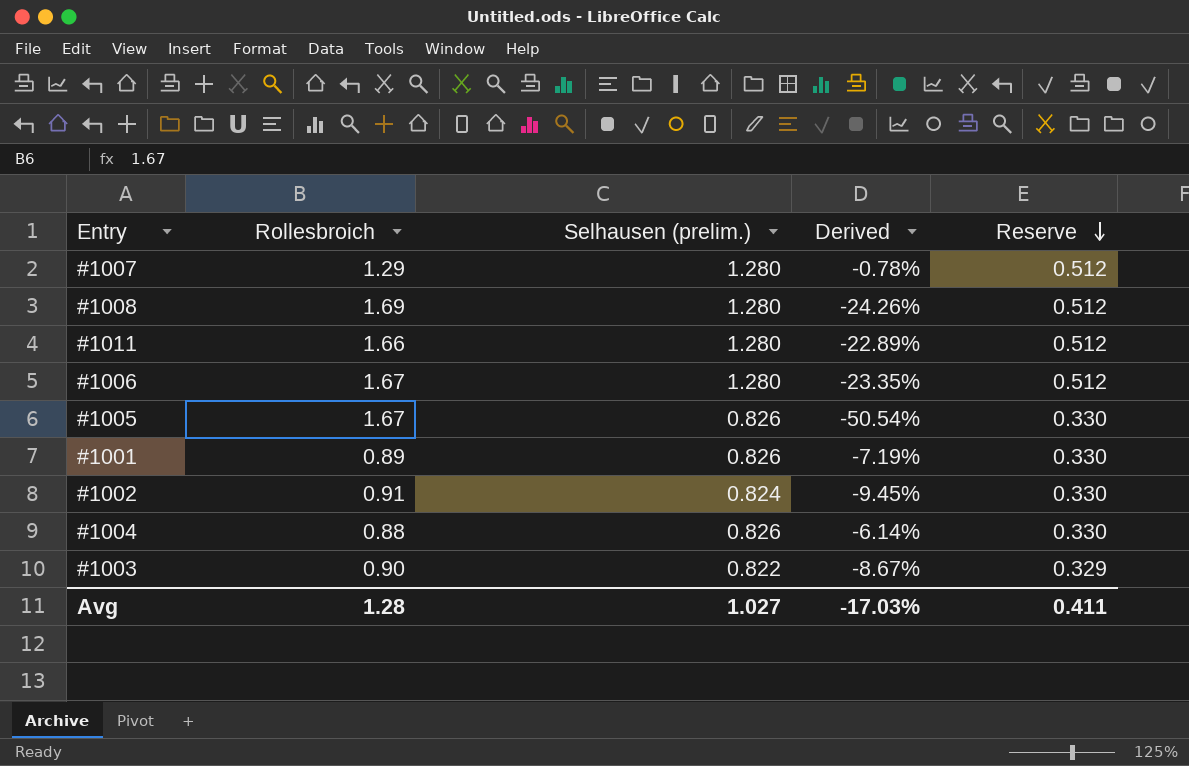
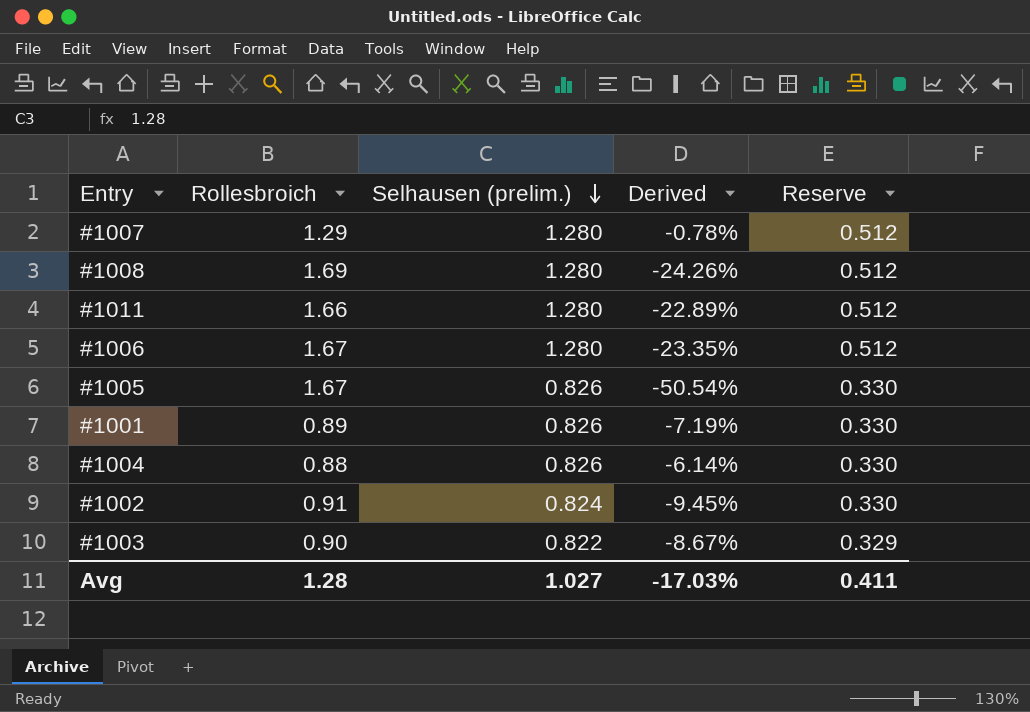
row order: Reserve descending -> Selhausen (prelim.) descending

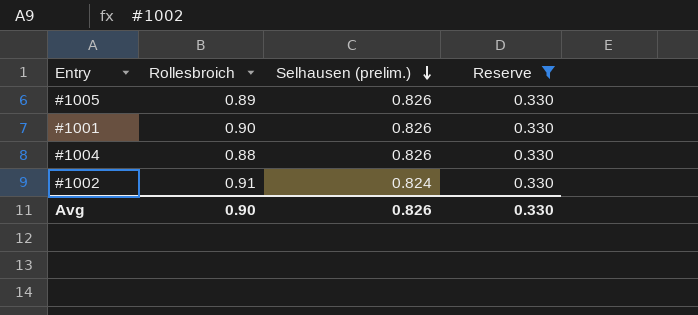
filter: none -> Reserve = 0.330
column Derived | formula: ([Selhausen (prelim.)] - [Rollesbroich]) / [Rollesbroich] -> none
#1005 | Rollesbroich: 1.67 -> 0.89
#1001 | Rollesbroich: 0.89 -> 0.90
Avg | Rollesbroich: 1.28 -> 0.90
Avg | Selhausen (prelim.): 1.027 -> 0.826
Avg | Reserve: 0.411 -> 0.330

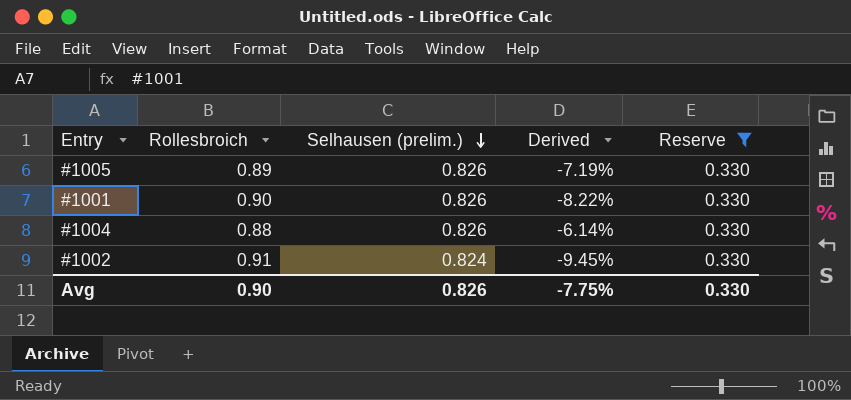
column Derived | formula: none -> ([Selhausen (prelim.)] - [Rollesbroich]) / [Rollesbroich]

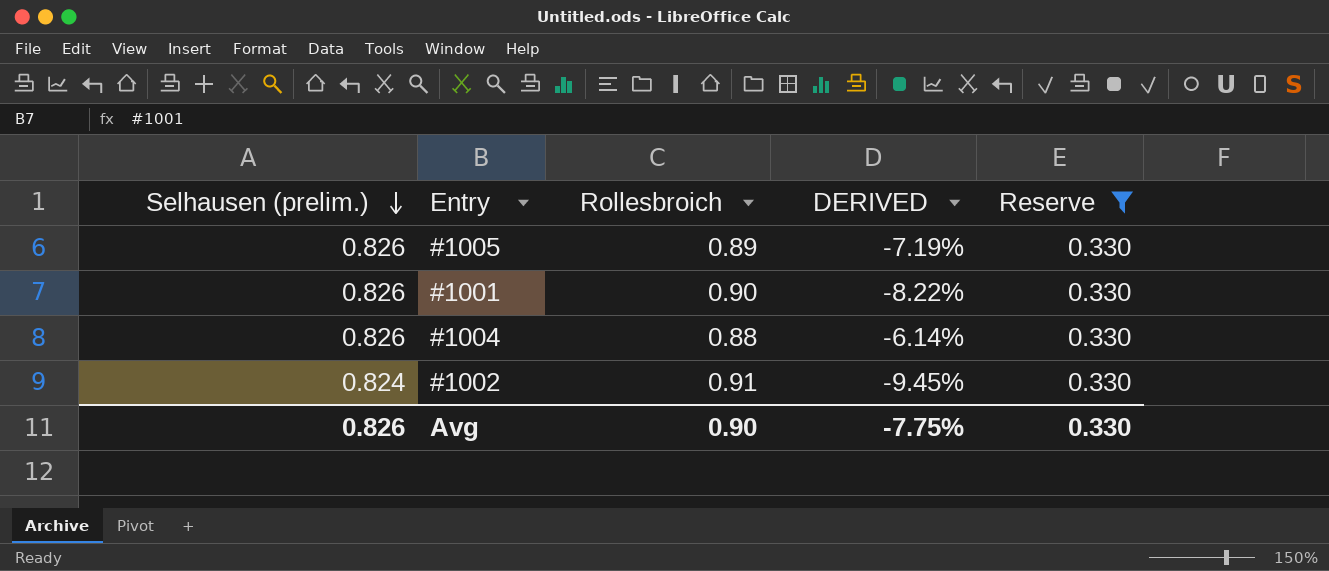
column Selhausen (prelim.) | position: 3 -> 1
column name: Derived -> DERIVED

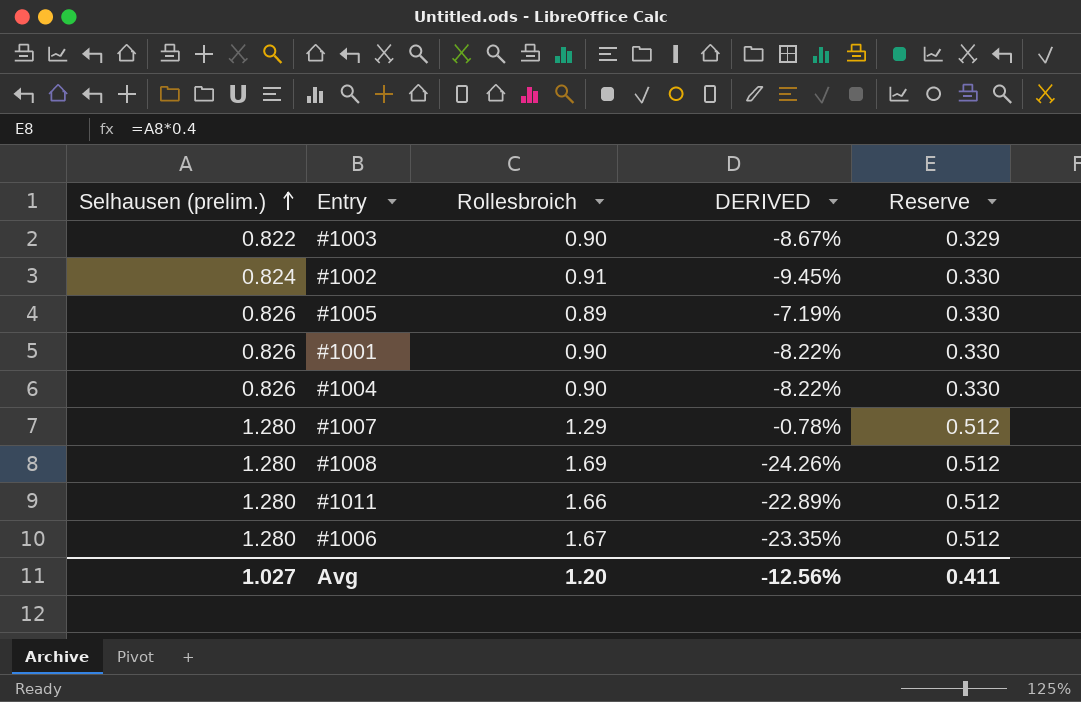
filter: Reserve = 0.330 -> none
row order: Selhausen (prelim.) descending -> Selhausen (prelim.) ascending
#1004 | Rollesbroich: 0.88 -> 0.90
#1004 | DERIVED: -6.14% -> -8.22%
Avg | Selhausen (prelim.): 0.826 -> 1.027
Avg | Rollesbroich: 0.90 -> 1.20
Avg | DERIVED: -7.75% -> -12.56%
Avg | Reserve: 0.330 -> 0.411

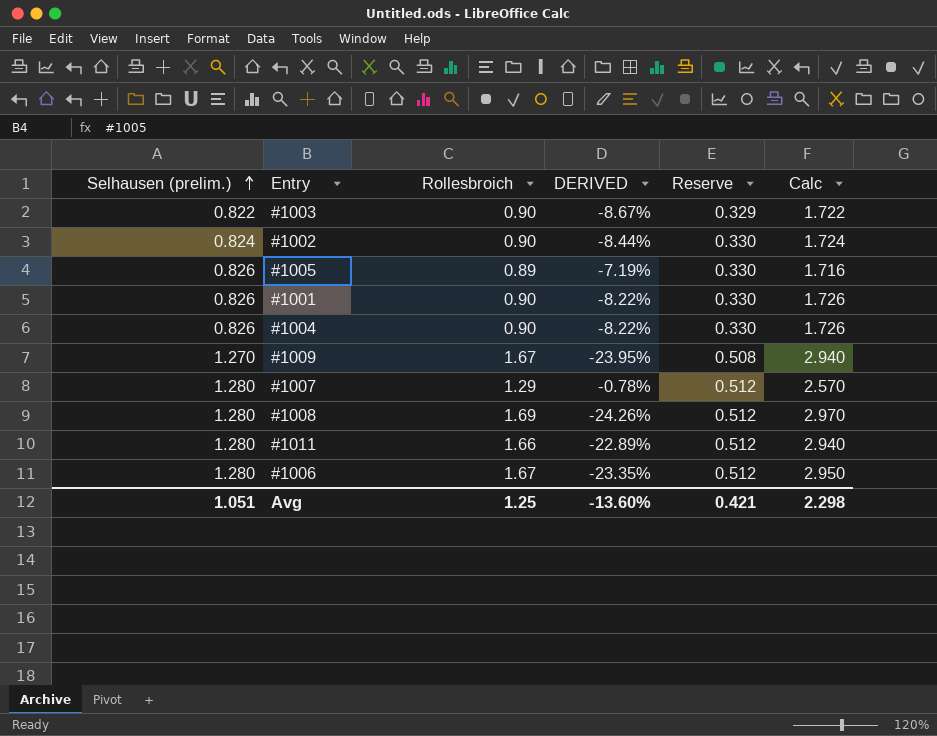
column Calc | formula: none -> [Selhausen (prelim.)] + [Rollesbroich]
#1002 | Rollesbroich: 0.91 -> 0.90
#1002 | DERIVED: -9.45% -> -8.44%
row #1009: none -> 1.270 | 1.67 | -23.95% | 0.508 | 2.940
Avg | Selhausen (prelim.): 1.027 -> 1.051
Avg | Rollesbroich: 1.20 -> 1.25
Avg | DERIVED: -12.56% -> -13.60%
Avg | Reserve: 0.411 -> 0.421

